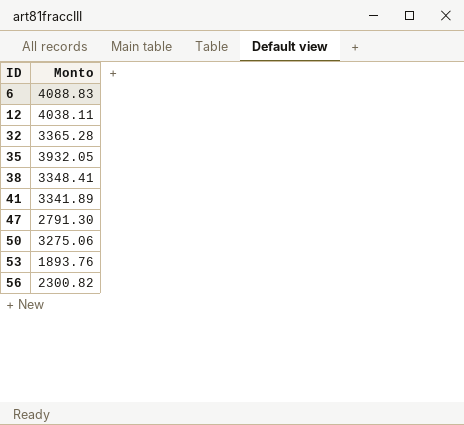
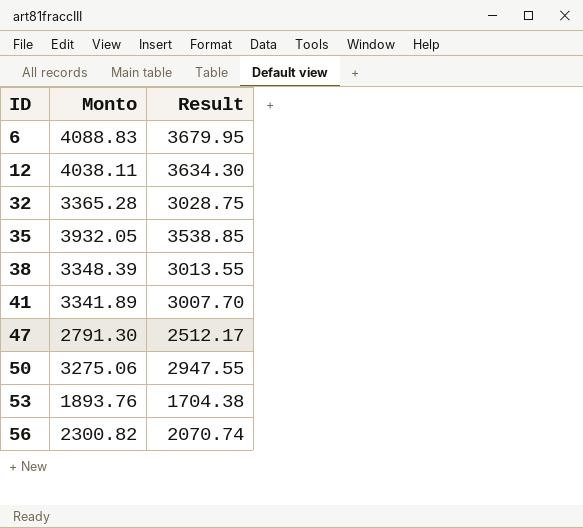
column Result | formula: none -> [Monto] * 0.9
38 | Monto: 3348.41 -> 3348.39

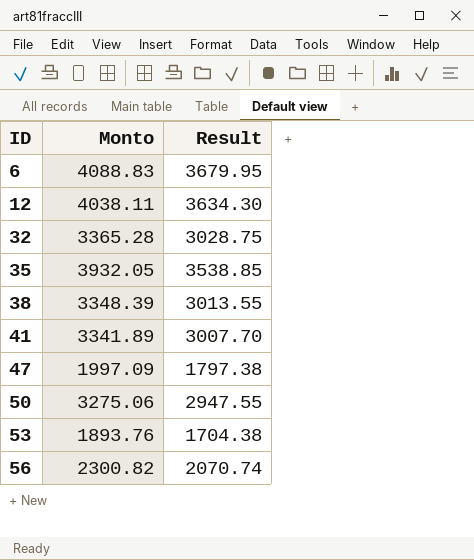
47 | Monto: 2791.30 -> 1997.09
47 | Result: 2512.17 -> 1797.38

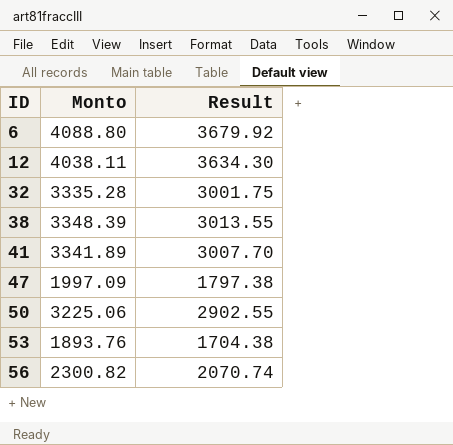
row 35: 3932.05 | 3538.85 -> none
6 | Monto: 4088.83 -> 4088.80
6 | Result: 3679.95 -> 3679.92
32 | Monto: 3365.28 -> 3335.28
32 | Result: 3028.75 -> 3001.75
50 | Monto: 3275.06 -> 3225.06
50 | Result: 2947.55 -> 2902.55

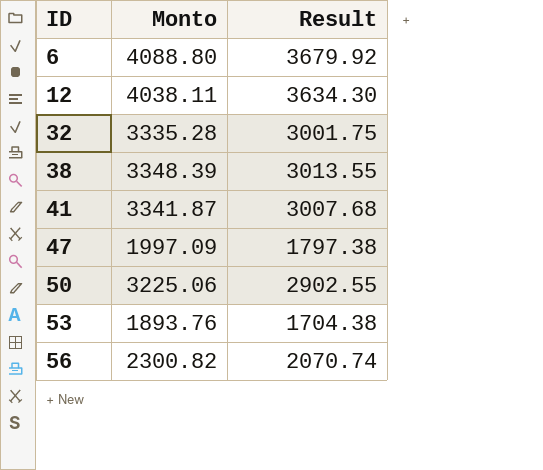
41 | Monto: 3341.89 -> 3341.87
41 | Result: 3007.70 -> 3007.68

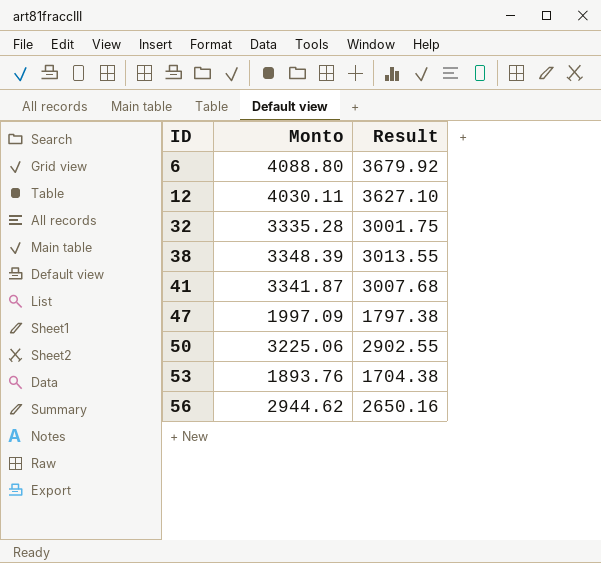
12 | Monto: 4038.11 -> 4030.11
12 | Result: 3634.30 -> 3627.10
56 | Monto: 2300.82 -> 2944.62
56 | Result: 2070.74 -> 2650.16

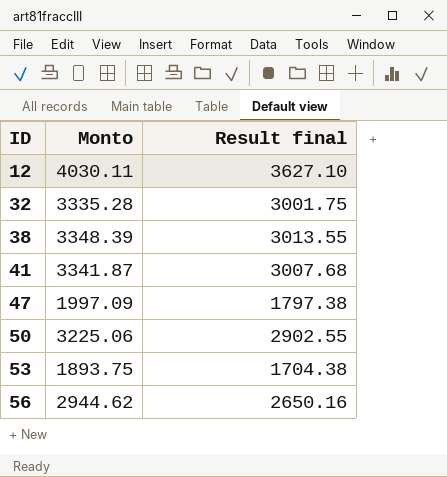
column name: Result -> Result final
row 6: 4088.80 | 3679.92 -> none
53 | Monto: 1893.76 -> 1893.75

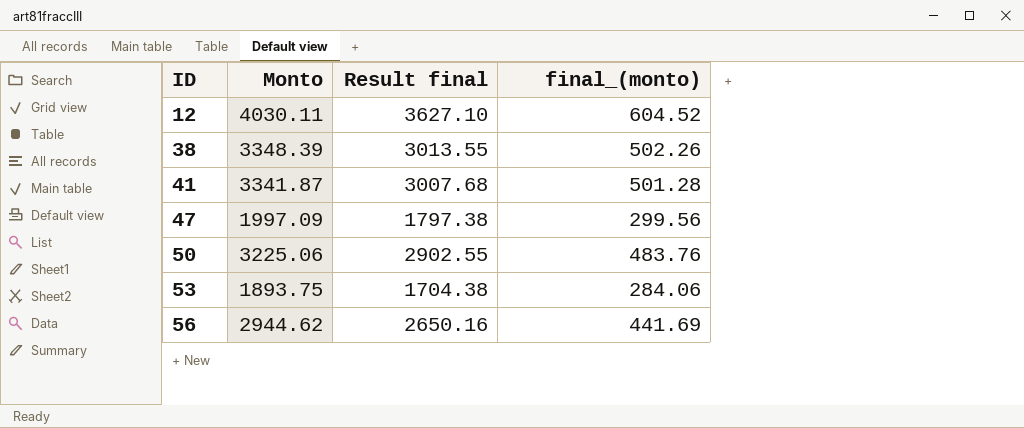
column final_(monto) | formula: none -> [Monto] * 0.15
row 32: 3335.28 | 3001.75 -> none

